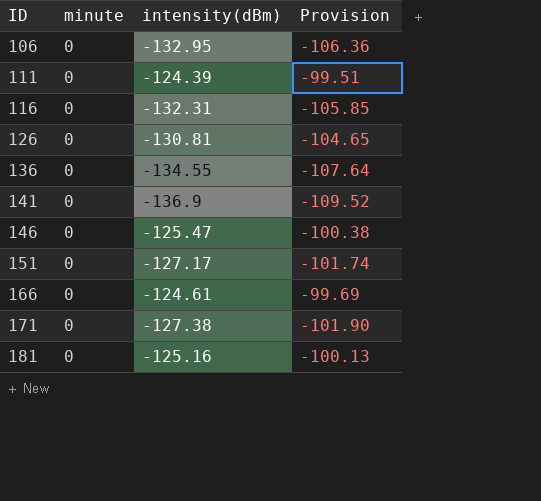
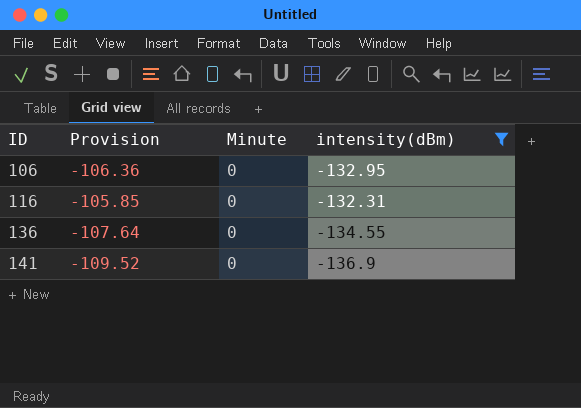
filter: none -> intensity(dBm) <= -132.31
column Provision | position: 4 -> 2
column name: minute -> Minute

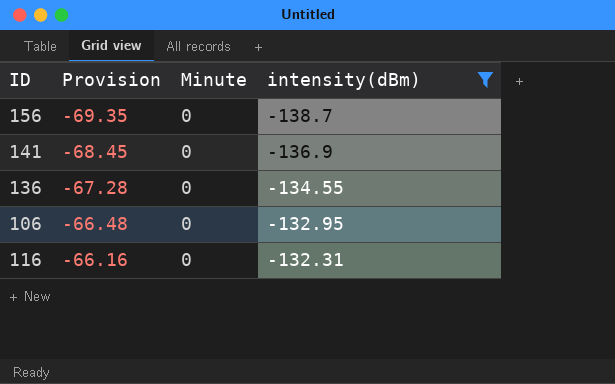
row order: ID ascending -> Provision ascending
column Provision | formula: [intensity(dBm)] * 0.8 -> [intensity(dBm)] * 0.5
row 156: none -> -69.35 | 0 | -138.7

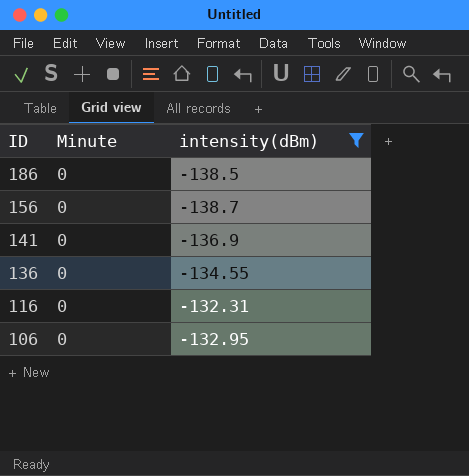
row order: Provision ascending -> ID descending
column Provision | formula: [intensity(dBm)] * 0.5 -> none
row 186: none -> 0 | -138.5

